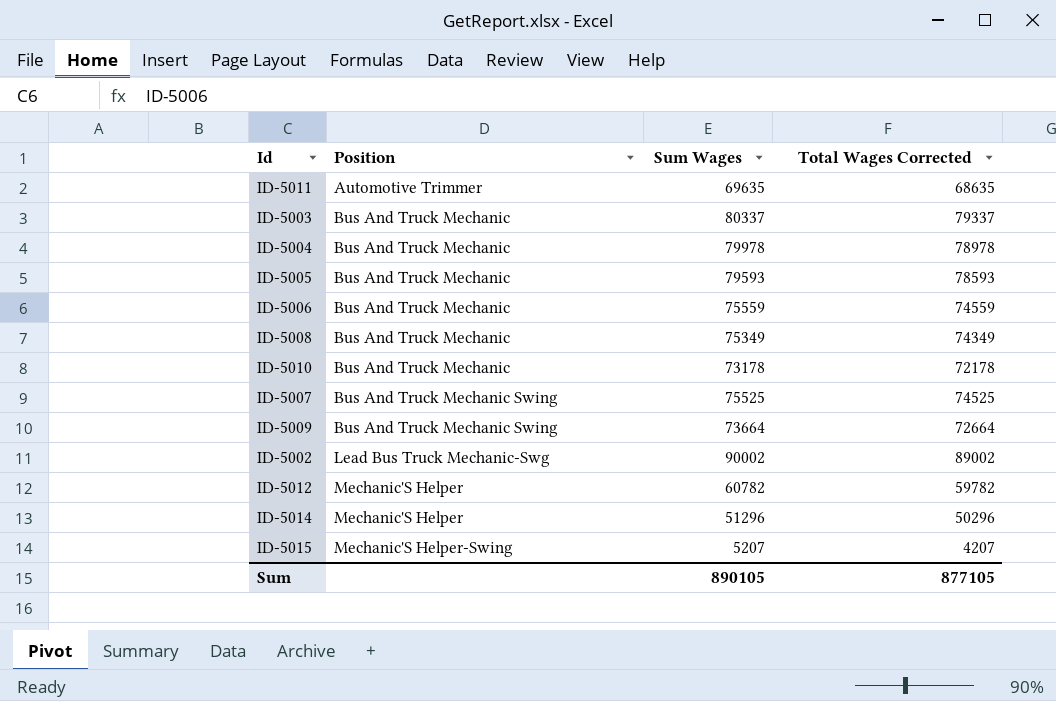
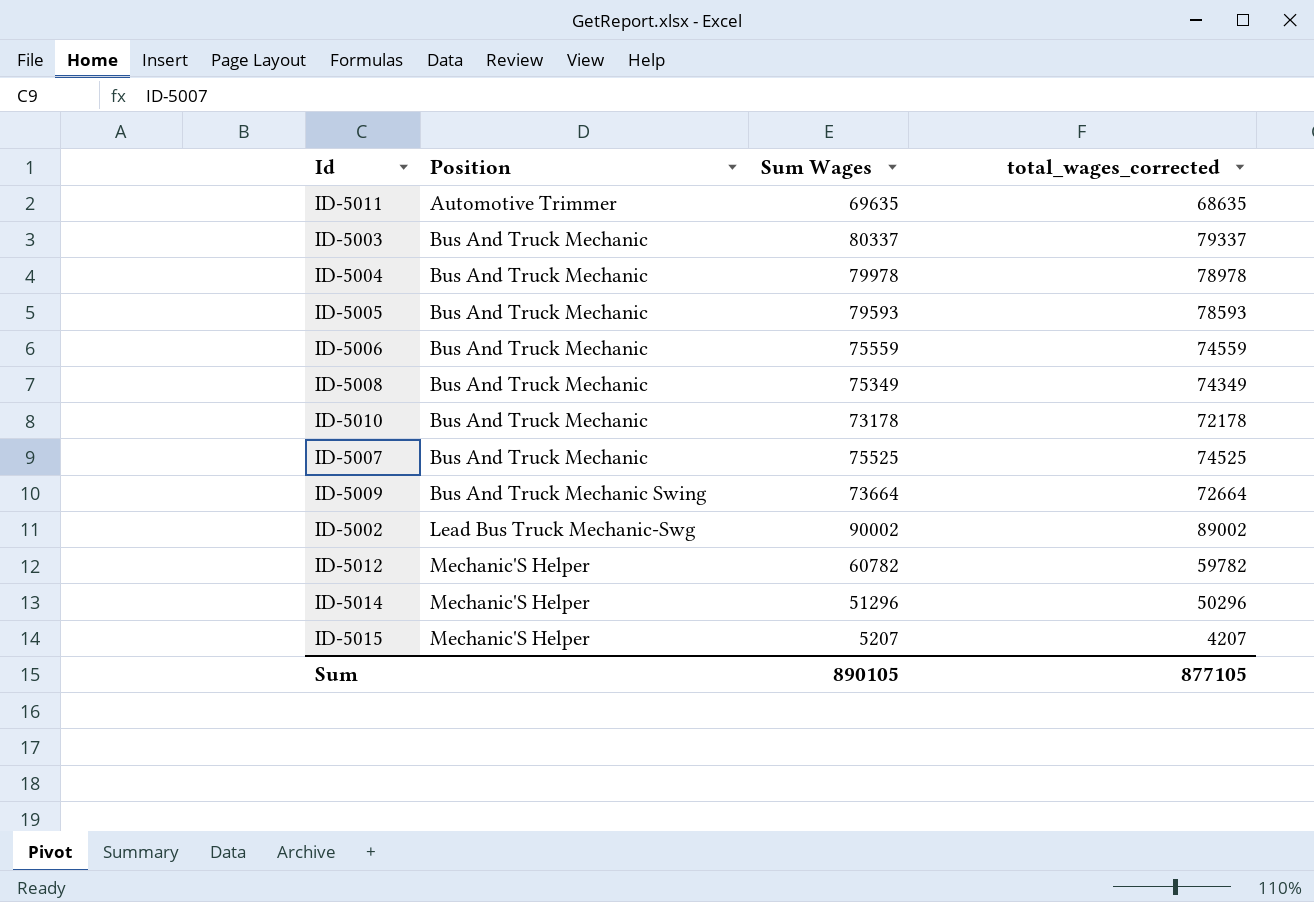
column name: Total Wages Corrected -> total_wages_corrected
ID-5007 | Position: Bus And Truck Mechanic Swing -> Bus And Truck Mechanic
ID-5015 | Position: Mechanic'S Helper-Swing -> Mechanic'S Helper

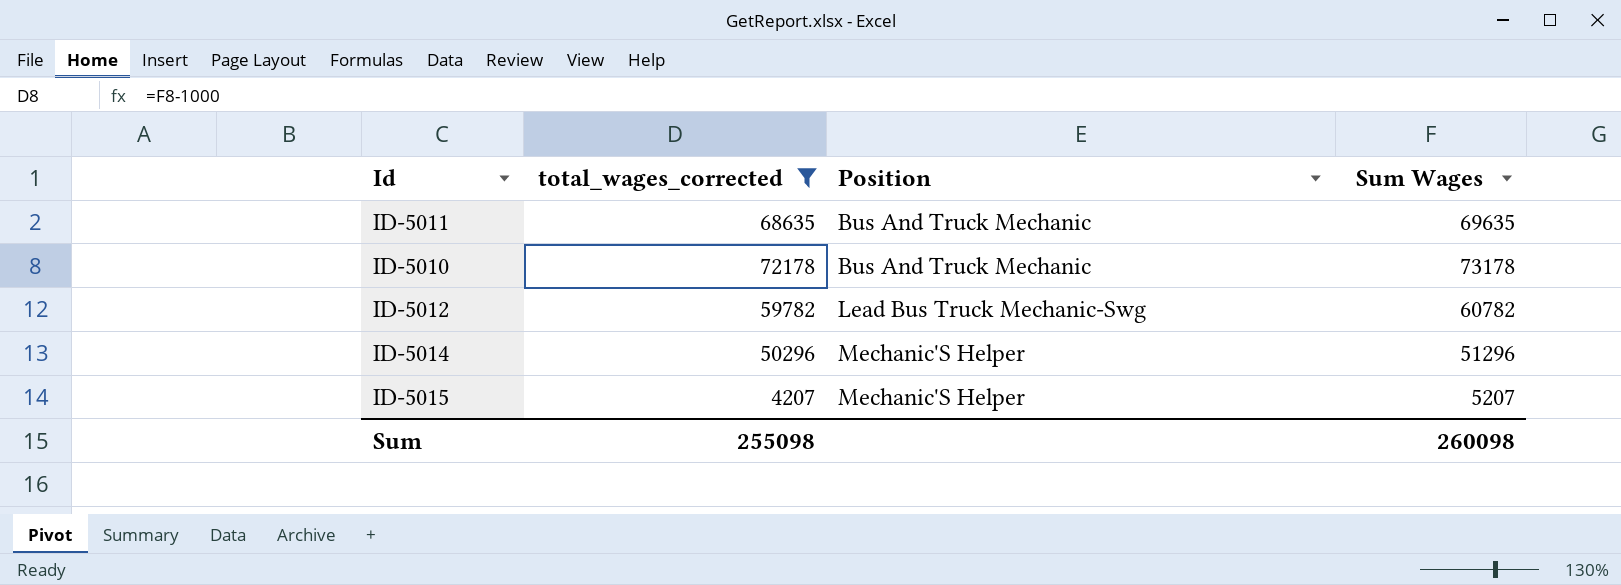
filter: none -> total_wages_corrected <= 72178
column total_wages_corrected | position: 4 -> 2
ID-5011 | Position: Automotive Trimmer -> Bus And Truck Mechanic
ID-5012 | Position: Mechanic'S Helper -> Lead Bus Truck Mechanic-Swg
Sum | total_wages_corrected: 877105 -> 255098
Sum | Sum Wages: 890105 -> 260098

